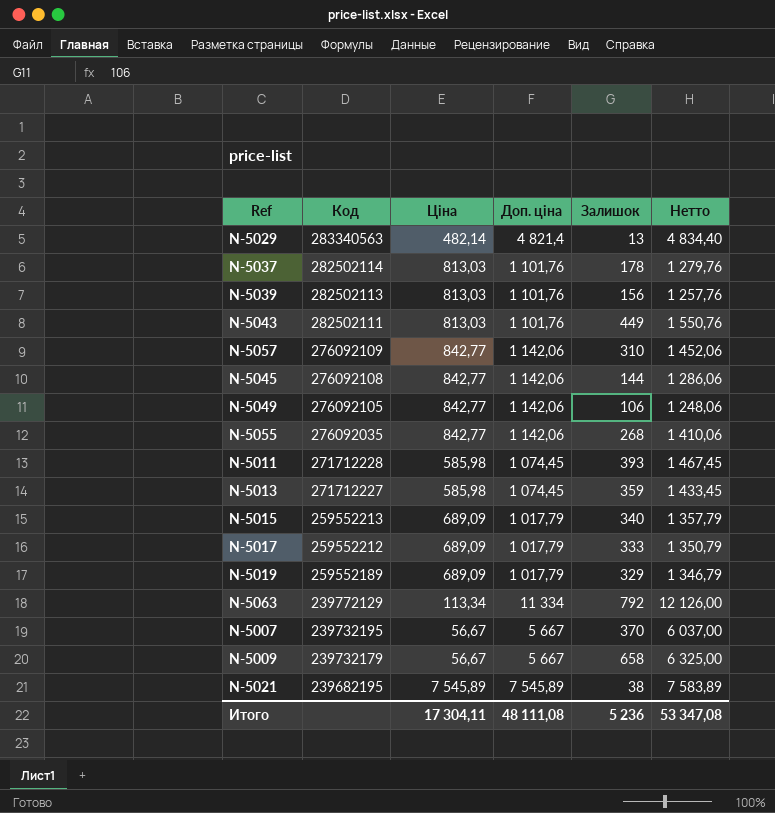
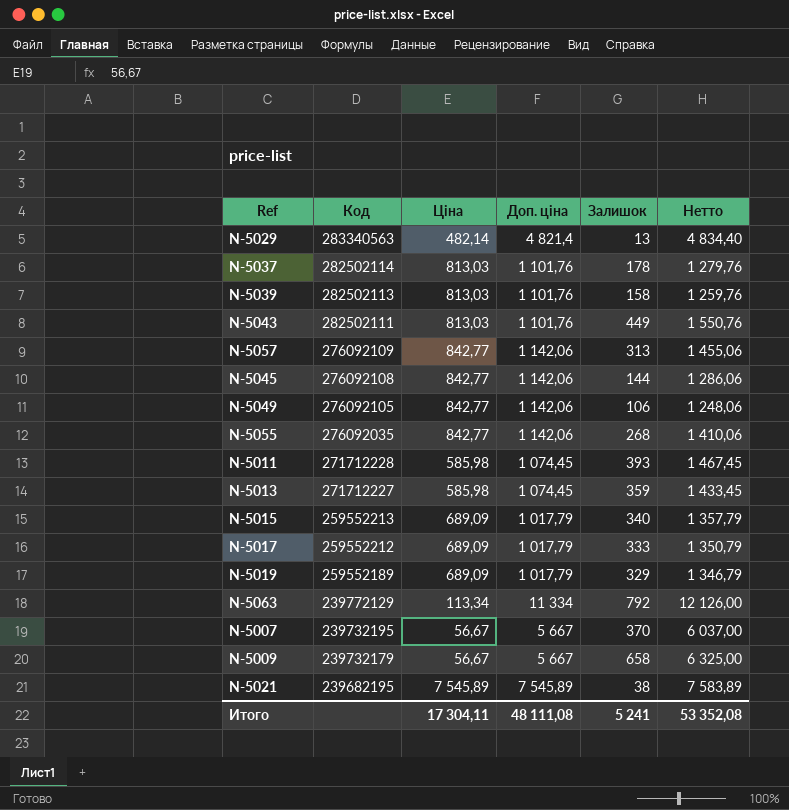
N-5039 | Залишок: 156 -> 158
N-5039 | Нетто: 1 257,76 -> 1 259,76
N-5057 | Залишок: 310 -> 313
N-5057 | Нетто: 1 452,06 -> 1 455,06
Итого | Залишок: 5 236 -> 5 241
Итого | Нетто: 53 347,08 -> 53 352,08

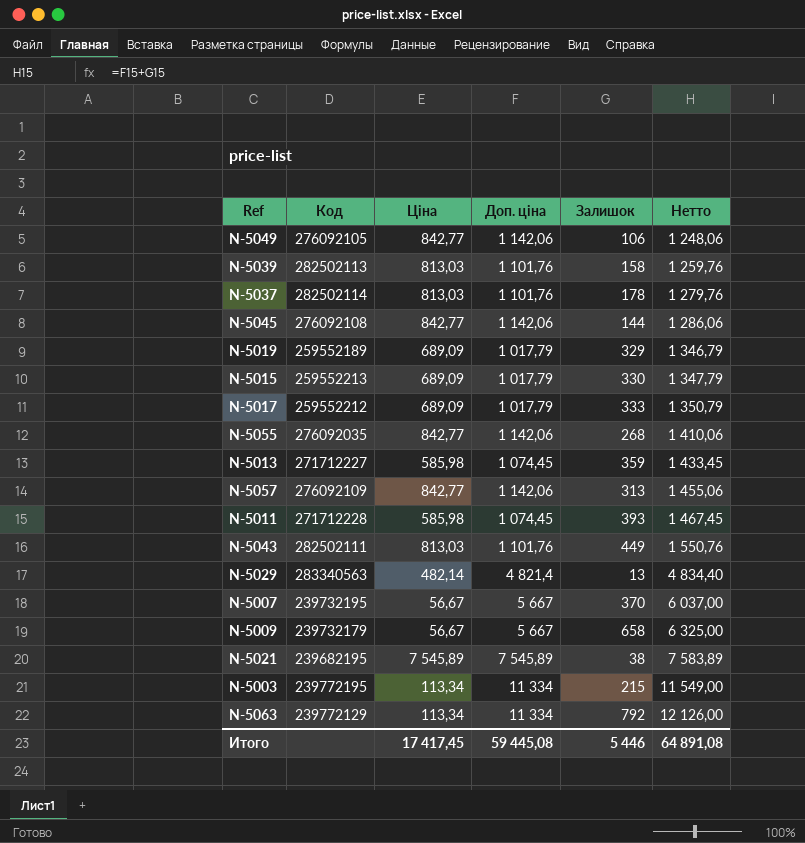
row order: Код descending -> Нетто ascending
N-5015 | Залишок: 340 -> 330
N-5015 | Нетто: 1 357,79 -> 1 347,79
row N-5003: none -> 239772195 | 113,34 | 11 334 | 215 | 11 549,00
Итого | Ціна: 17 304,11 -> 17 417,45
Итого | Доп. ціна: 48 111,08 -> 59 445,08
Итого | Залишок: 5 241 -> 5 446
Итого | Нетто: 53 352,08 -> 64 891,08

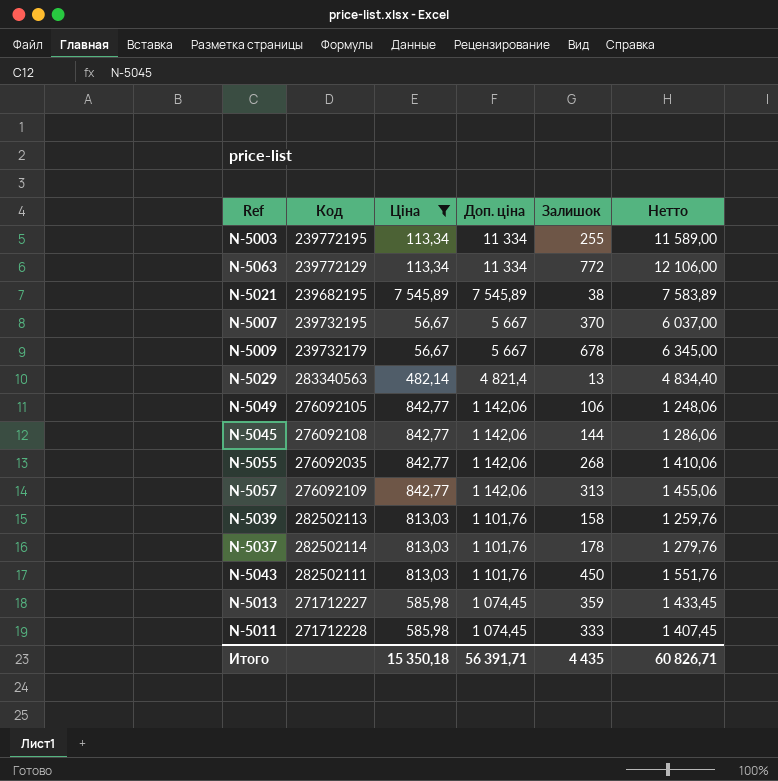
filter: none -> Ціна != 689,09
row order: Нетто ascending -> Доп. ціна descending
N-5003 | Залишок: 215 -> 255
N-5003 | Нетто: 11 549,00 -> 11 589,00
N-5063 | Залишок: 792 -> 772
N-5063 | Нетто: 12 126,00 -> 12 106,00
N-5009 | Залишок: 658 -> 678
N-5009 | Нетто: 6 325,00 -> 6 345,00
N-5043 | Залишок: 449 -> 450
N-5043 | Нетто: 1 550,76 -> 1 551,76
N-5011 | Залишок: 393 -> 333
N-5011 | Нетто: 1 467,45 -> 1 407,45
Итого | Ціна: 17 417,45 -> 15 350,18
Итого | Доп. ціна: 59 445,08 -> 56 391,71
Итого | Залишок: 5 446 -> 4 435
Итого | Нетто: 64 891,08 -> 60 826,71

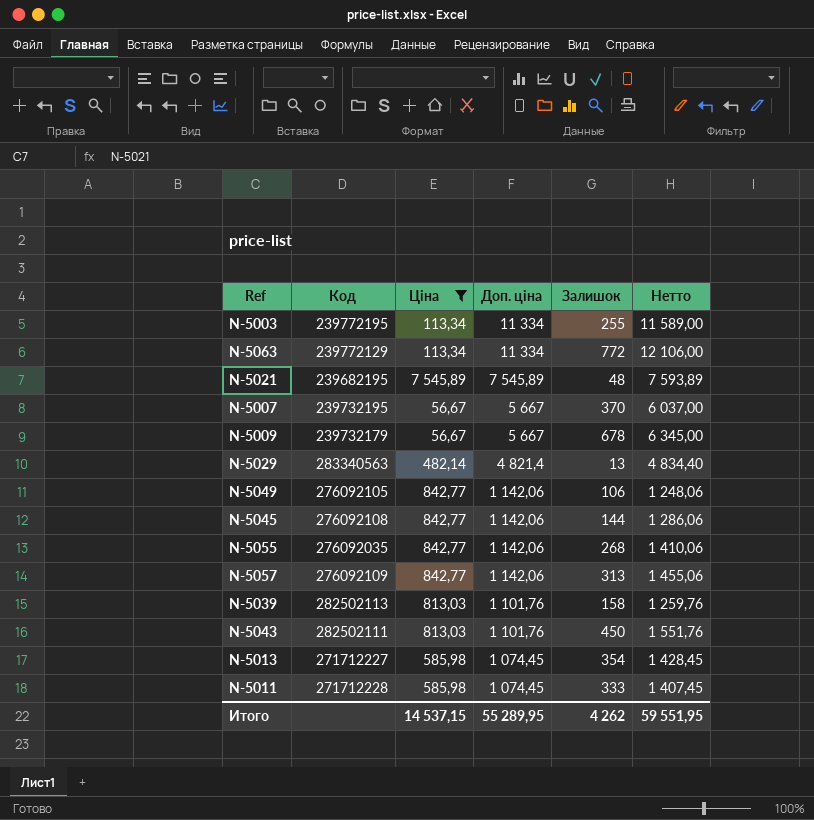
row N-5037: 282502114 | 813,03 | 1 101,76 | 178 | 1 279,76 -> none
N-5021 | Залишок: 38 -> 48
N-5021 | Нетто: 7 583,89 -> 7 593,89
N-5013 | Залишок: 359 -> 354
N-5013 | Нетто: 1 433,45 -> 1 428,45
Итого | Ціна: 15 350,18 -> 14 537,15
Итого | Доп. ціна: 56 391,71 -> 55 289,95
Итого | Залишок: 4 435 -> 4 262
Итого | Нетто: 60 826,71 -> 59 551,95

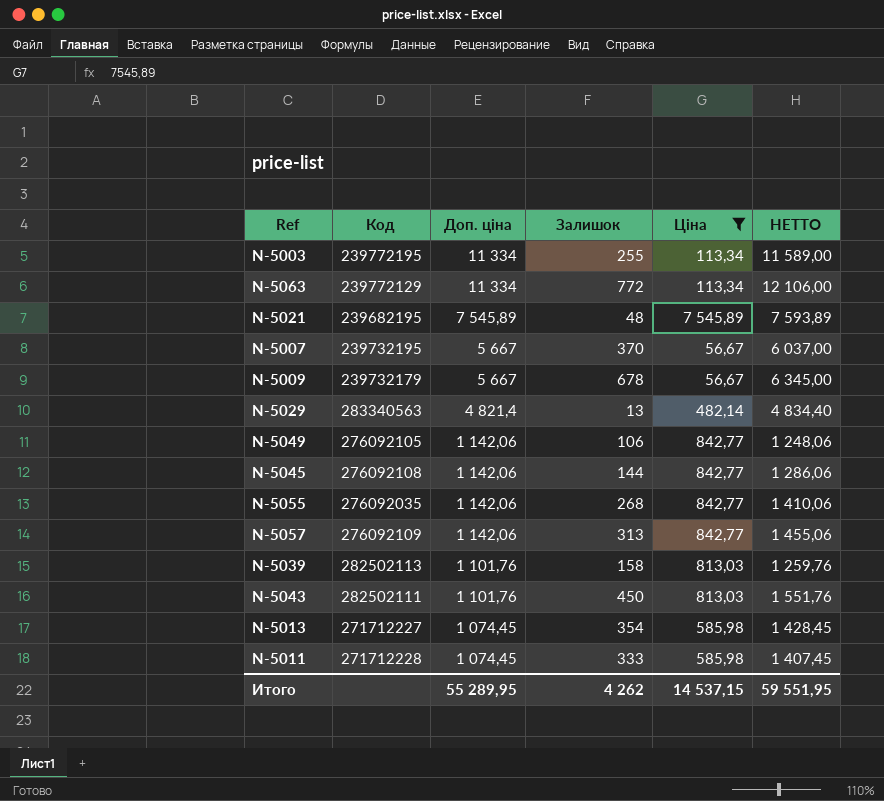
column Ціна | position: 3 -> 5
column name: Нетто -> НЕТТО

